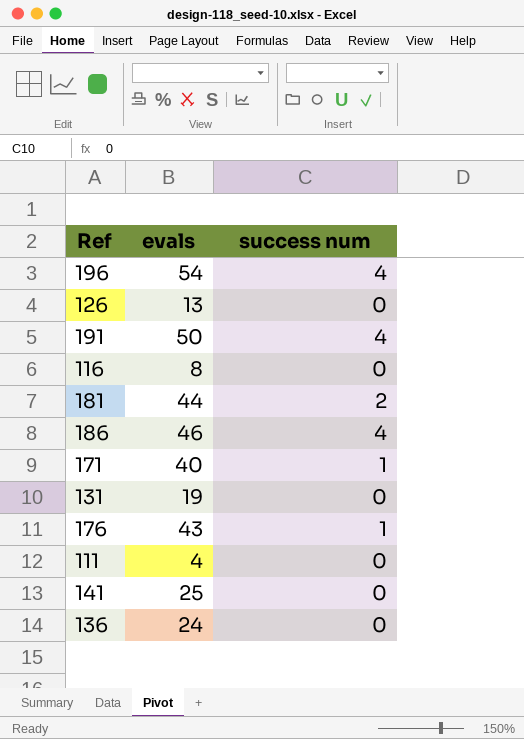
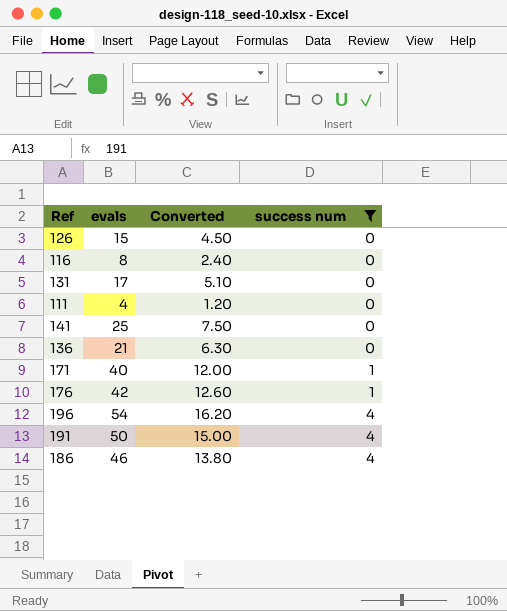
filter: none -> success num != 2
row order: none -> success num ascending
column Converted | formula: none -> [evals] * 0.3
126 | evals: 13 -> 15
131 | evals: 19 -> 17
136 | evals: 24 -> 21
176 | evals: 43 -> 42

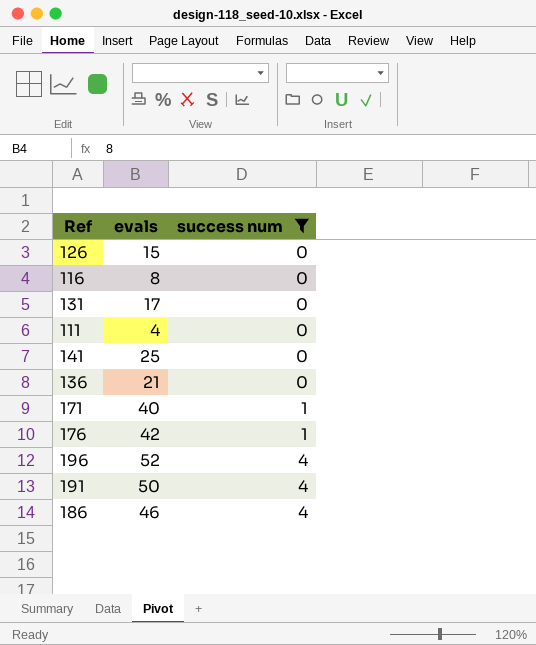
column Converted | formula: [evals] * 0.3 -> none
196 | evals: 54 -> 52

